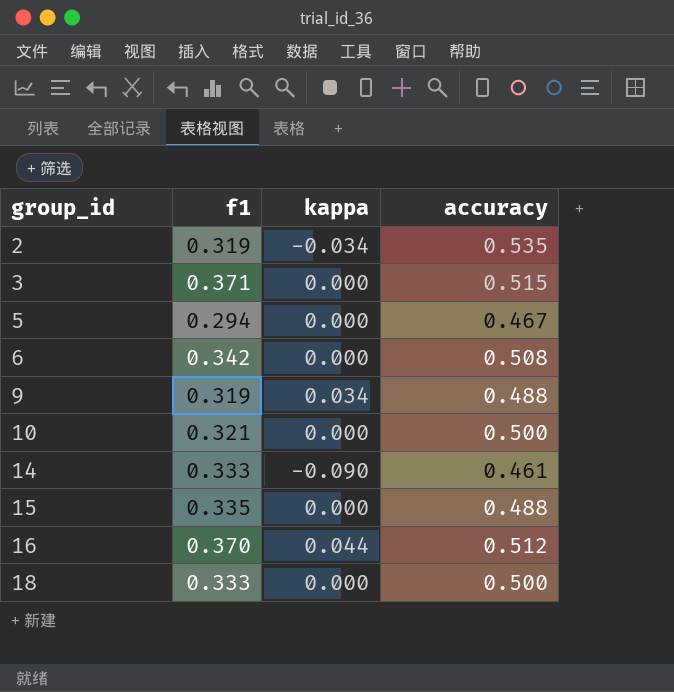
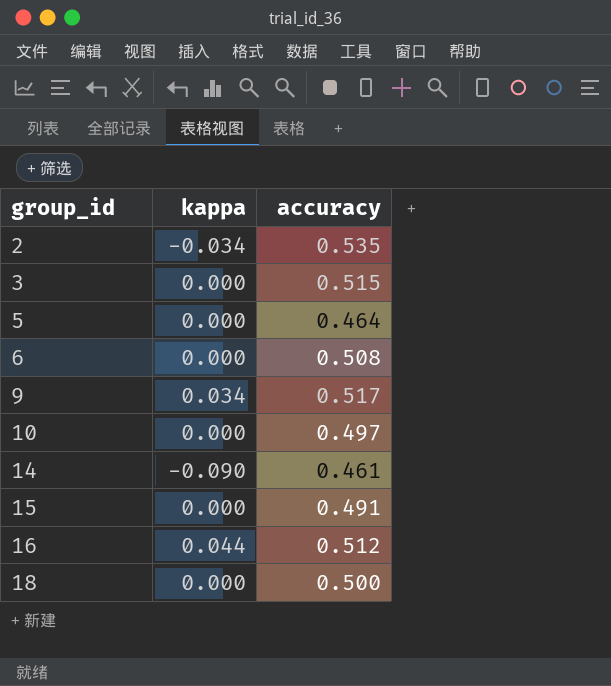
column f1 | position: 2 -> none
5 | accuracy: 0.467 -> 0.464
9 | accuracy: 0.488 -> 0.517
10 | accuracy: 0.500 -> 0.497
15 | accuracy: 0.488 -> 0.491

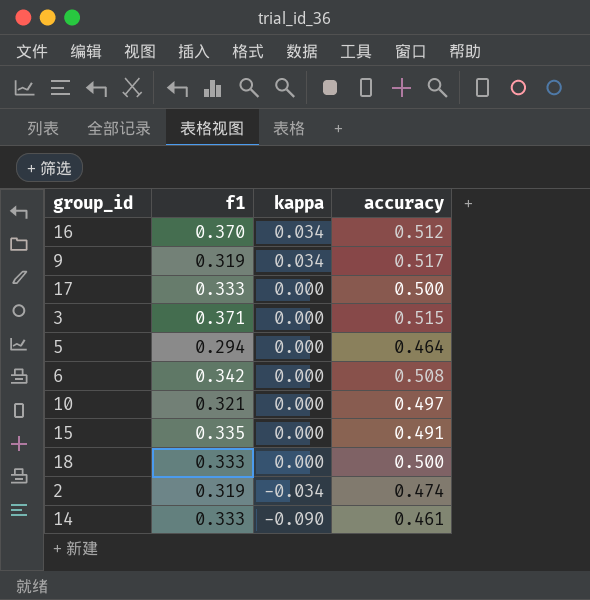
row order: group_id ascending -> kappa descending
column f1 | position: none -> 2
16 | kappa: 0.044 -> 0.034
row 17: none -> 0.333 | 0.000 | 0.500
2 | accuracy: 0.535 -> 0.474

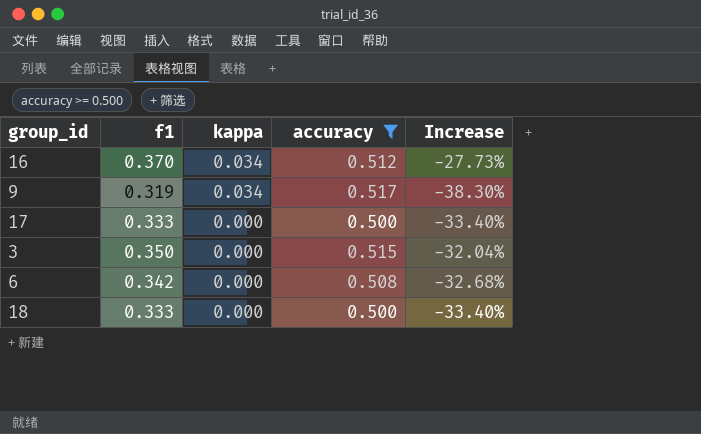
filter: none -> accuracy >= 0.500
column Increase | formula: none -> ([f1] - [accuracy]) / [accuracy]
3 | f1: 0.371 -> 0.350

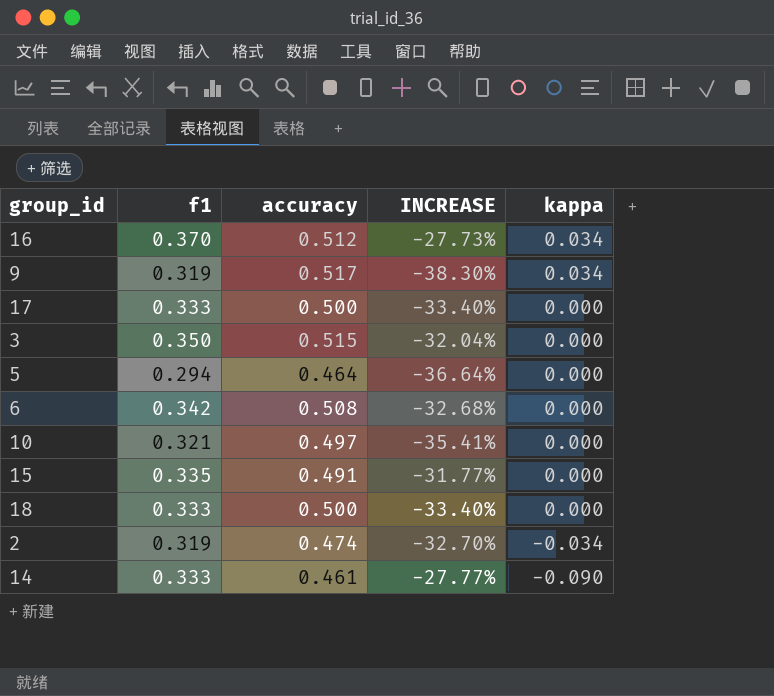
filter: accuracy >= 0.500 -> none
column name: Increase -> INCREASE
column kappa | position: 3 -> 5

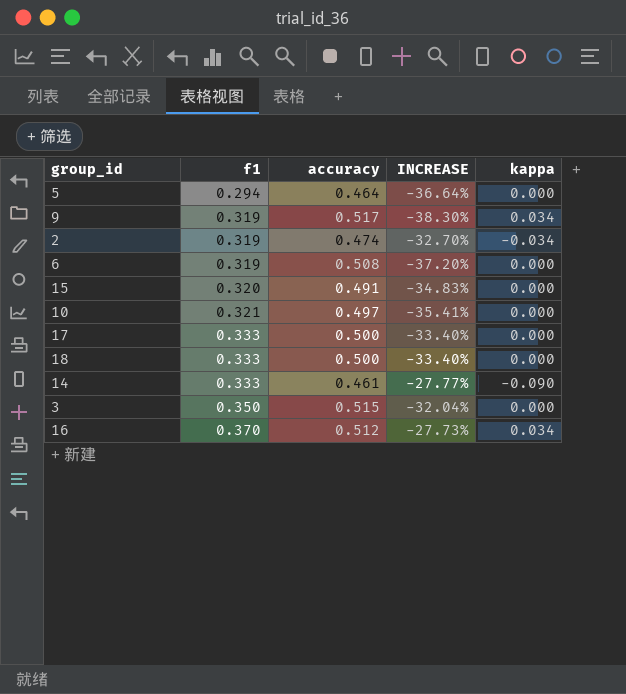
row order: kappa descending -> f1 ascending
6 | f1: 0.342 -> 0.319
6 | INCREASE: -32.68% -> -37.20%
15 | f1: 0.335 -> 0.320
15 | INCREASE: -31.77% -> -34.83%

